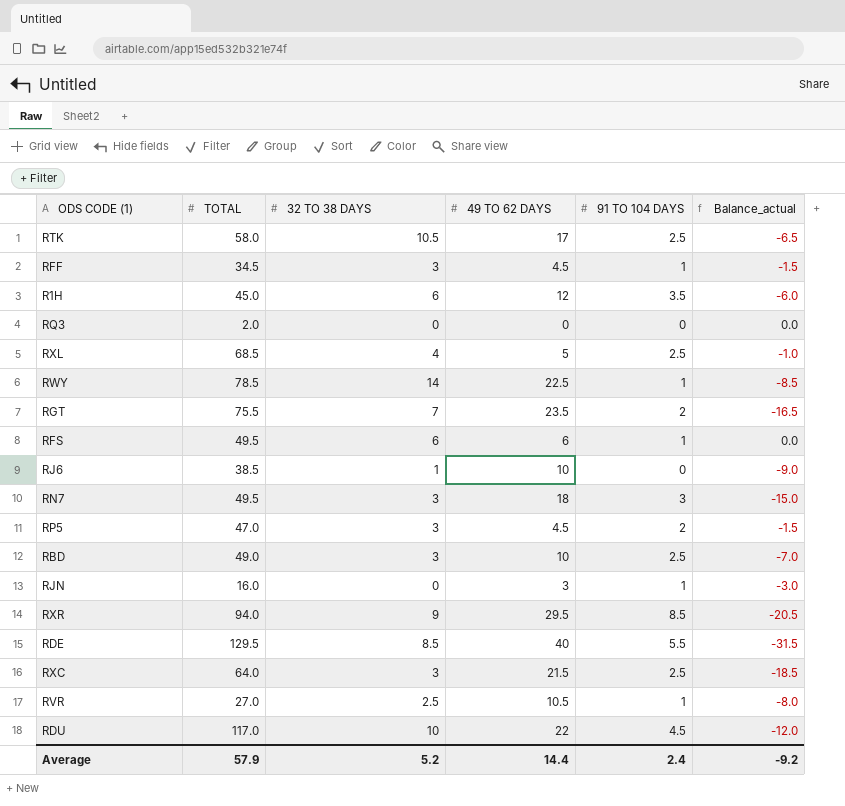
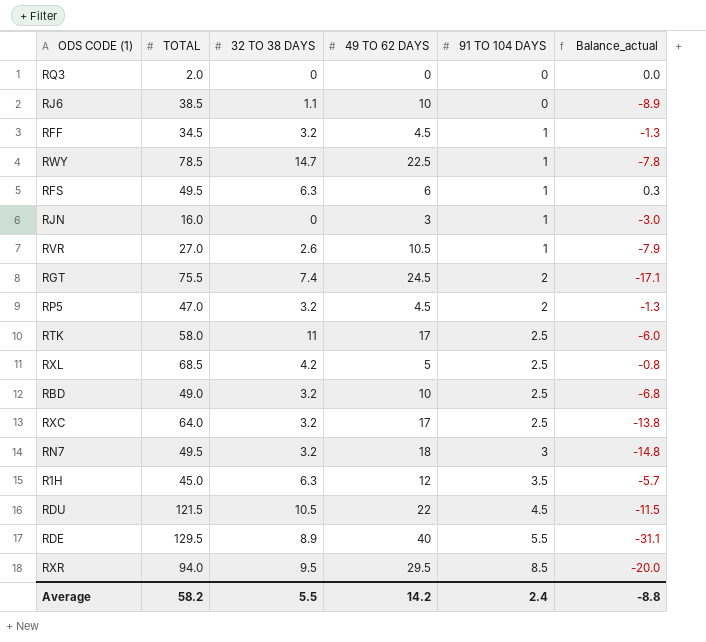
row order: none -> 91 TO 104 DAYS ascending
RJ6 | 32 TO 38 DAYS: 1 -> 1.1
RJ6 | Balance_actual: -9.0 -> -8.9
RFF | 32 TO 38 DAYS: 3 -> 3.2
RFF | Balance_actual: -1.5 -> -1.3
RWY | 32 TO 38 DAYS: 14 -> 14.7
RWY | Balance_actual: -8.5 -> -7.8
RFS | 32 TO 38 DAYS: 6 -> 6.3
RFS | Balance_actual: 0.0 -> 0.3
RVR | 32 TO 38 DAYS: 2.5 -> 2.6
RVR | Balance_actual: -8.0 -> -7.9
RGT | 32 TO 38 DAYS: 7 -> 7.4
RGT | 49 TO 62 DAYS: 23.5 -> 24.5
RGT | Balance_actual: -16.5 -> -17.1
RP5 | 32 TO 38 DAYS: 3 -> 3.2
RP5 | Balance_actual: -1.5 -> -1.3
RTK | 32 TO 38 DAYS: 10.5 -> 11
RTK | Balance_actual: -6.5 -> -6.0
RXL | 32 TO 38 DAYS: 4 -> 4.2
RXL | Balance_actual: -1.0 -> -0.8
RBD | 32 TO 38 DAYS: 3 -> 3.2
RBD | Balance_actual: -7.0 -> -6.8
RXC | 32 TO 38 DAYS: 3 -> 3.2
RXC | 49 TO 62 DAYS: 21.5 -> 17
RXC | Balance_actual: -18.5 -> -13.8
RN7 | 32 TO 38 DAYS: 3 -> 3.2
RN7 | Balance_actual: -15.0 -> -14.8
R1H | 32 TO 38 DAYS: 6 -> 6.3
R1H | Balance_actual: -6.0 -> -5.7
RDU | TOTAL: 117.0 -> 121.5
RDU | 32 TO 38 DAYS: 10 -> 10.5
RDU | Balance_actual: -12.0 -> -11.5
RDE | 32 TO 38 DAYS: 8.5 -> 8.9
RDE | Balance_actual: -31.5 -> -31.1
RXR | 32 TO 38 DAYS: 9 -> 9.5
RXR | Balance_actual: -20.5 -> -20.0
Average | TOTAL: 57.9 -> 58.2
Average | 32 TO 38 DAYS: 5.2 -> 5.5
Average | 49 TO 62 DAYS: 14.4 -> 14.2
Average | Balance_actual: -9.2 -> -8.8

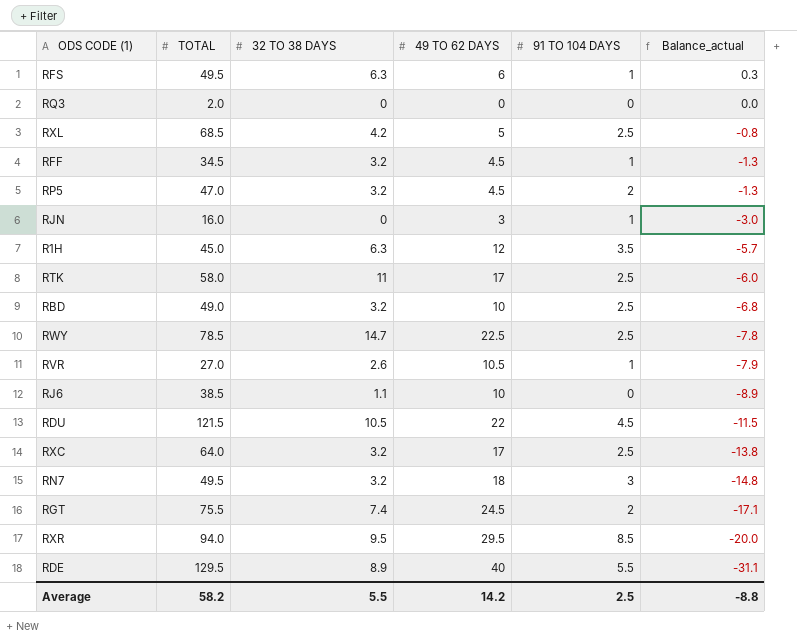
row order: 91 TO 104 DAYS ascending -> Balance_actual descending
RWY | 91 TO 104 DAYS: 1 -> 2.5
Average | 91 TO 104 DAYS: 2.4 -> 2.5

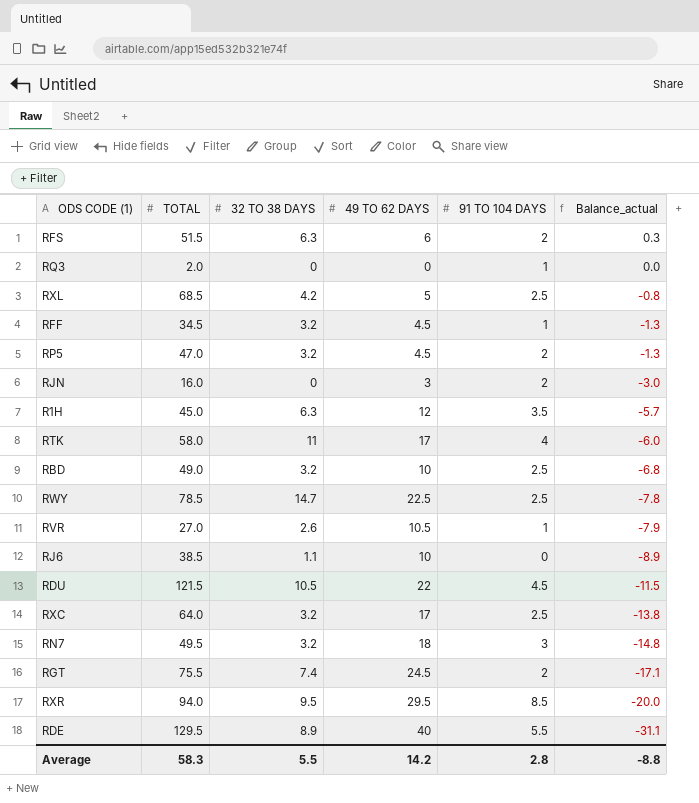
RFS | TOTAL: 49.5 -> 51.5
RFS | 91 TO 104 DAYS: 1 -> 2
RQ3 | 91 TO 104 DAYS: 0 -> 1
RJN | 91 TO 104 DAYS: 1 -> 2
RTK | 91 TO 104 DAYS: 2.5 -> 4
Average | TOTAL: 58.2 -> 58.3
Average | 91 TO 104 DAYS: 2.5 -> 2.8

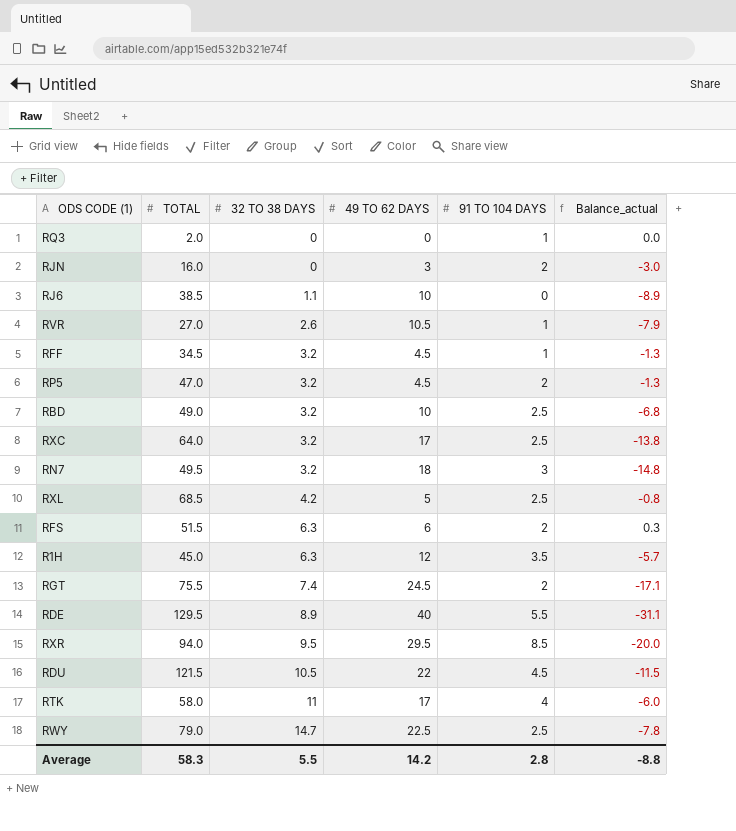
row order: Balance_actual descending -> 32 TO 38 DAYS ascending
RWY | TOTAL: 78.5 -> 79.0

